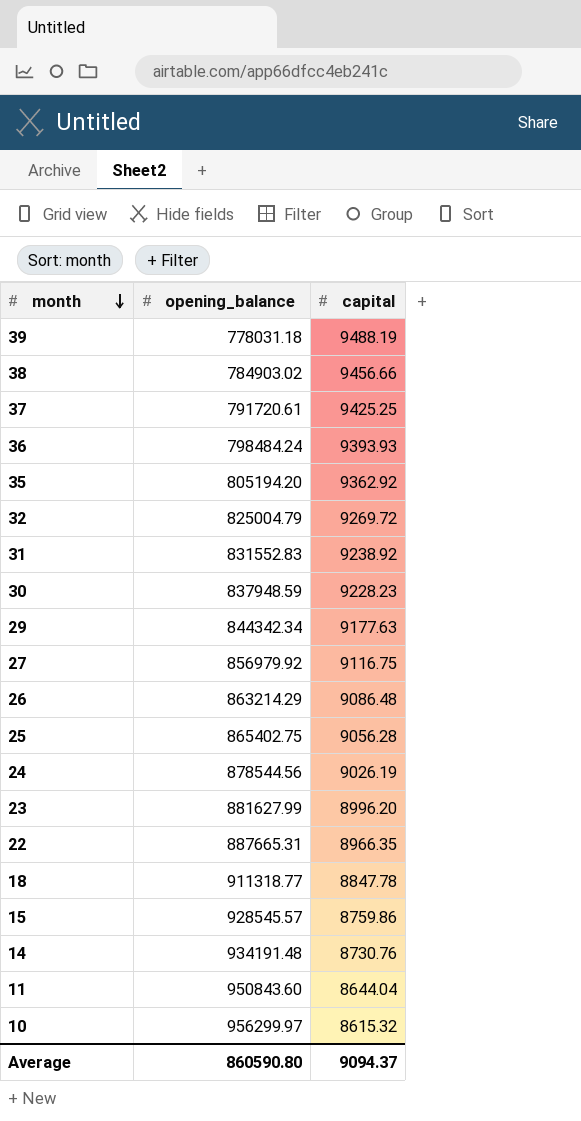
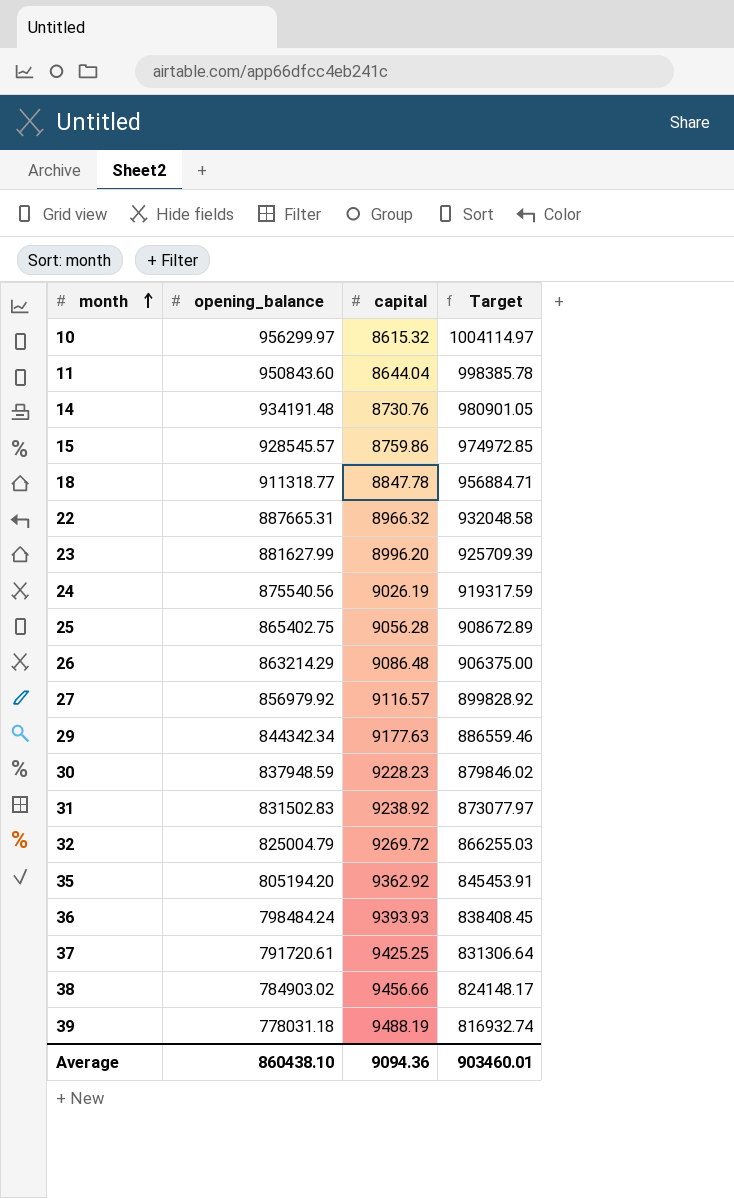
row order: month descending -> month ascending
column Target | formula: none -> [opening_balance] * 1.05
22 | capital: 8966.35 -> 8966.32
24 | opening_balance: 878544.56 -> 875540.56
27 | capital: 9116.75 -> 9116.57
31 | opening_balance: 831552.83 -> 831502.83
Average | opening_balance: 860590.80 -> 860438.10
Average | capital: 9094.37 -> 9094.36

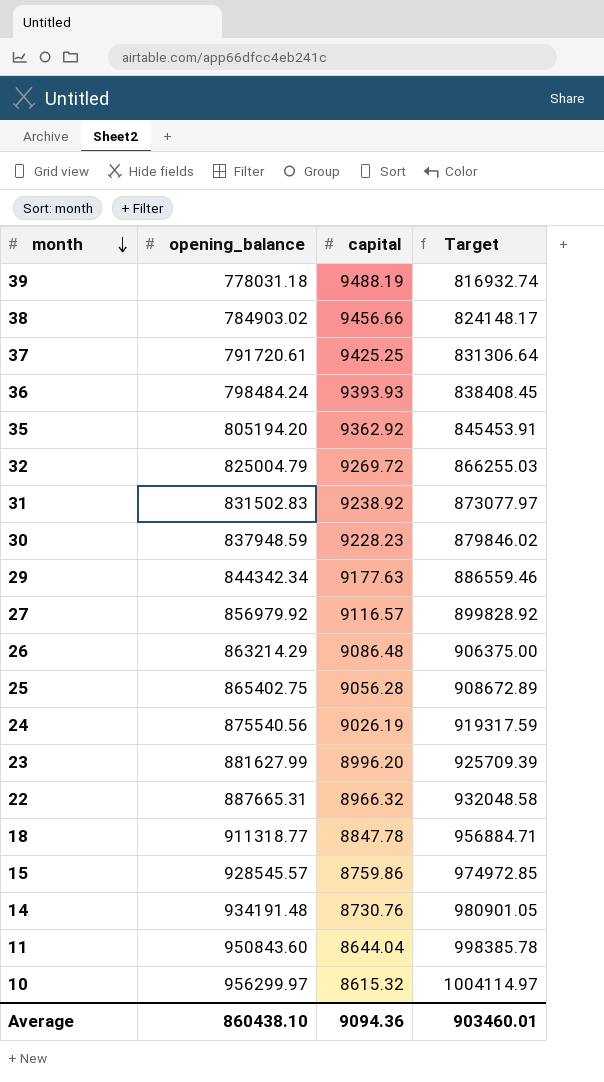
row order: month ascending -> month descending

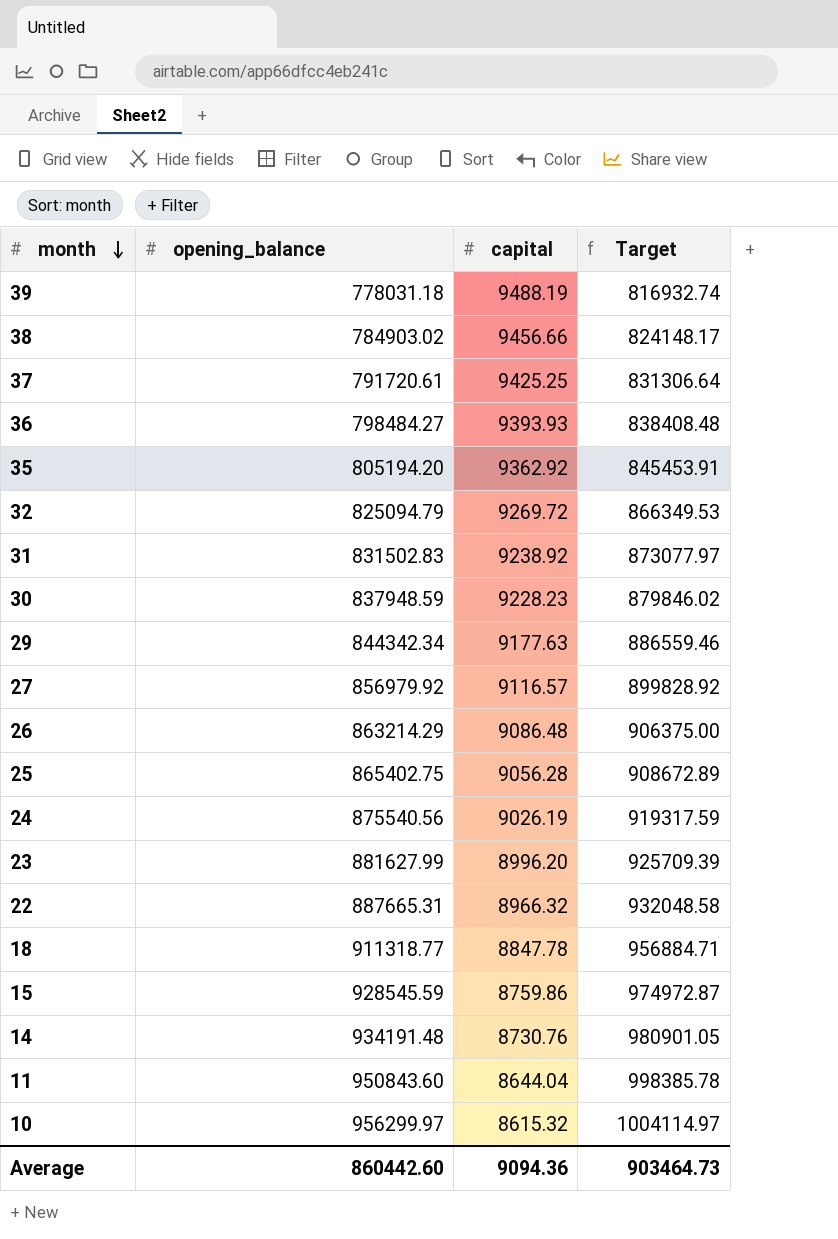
36 | opening_balance: 798484.24 -> 798484.27
36 | Target: 838408.45 -> 838408.48
32 | opening_balance: 825004.79 -> 825094.79
32 | Target: 866255.03 -> 866349.53
15 | opening_balance: 928545.57 -> 928545.59
15 | Target: 974972.85 -> 974972.87
Average | opening_balance: 860438.10 -> 860442.60
Average | Target: 903460.01 -> 903464.73

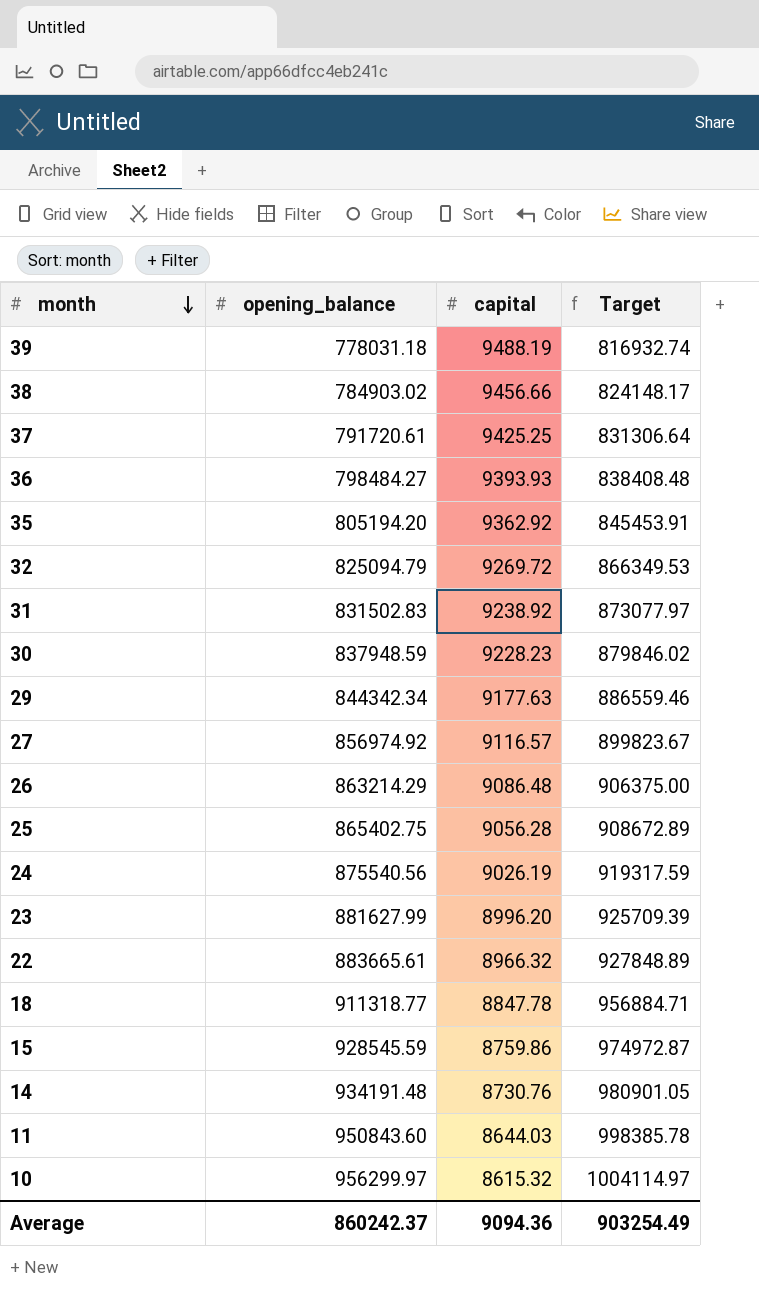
27 | opening_balance: 856979.92 -> 856974.92
27 | Target: 899828.92 -> 899823.67
22 | opening_balance: 887665.31 -> 883665.61
22 | Target: 932048.58 -> 927848.89
11 | capital: 8644.04 -> 8644.03
Average | opening_balance: 860442.60 -> 860242.37
Average | Target: 903464.73 -> 903254.49

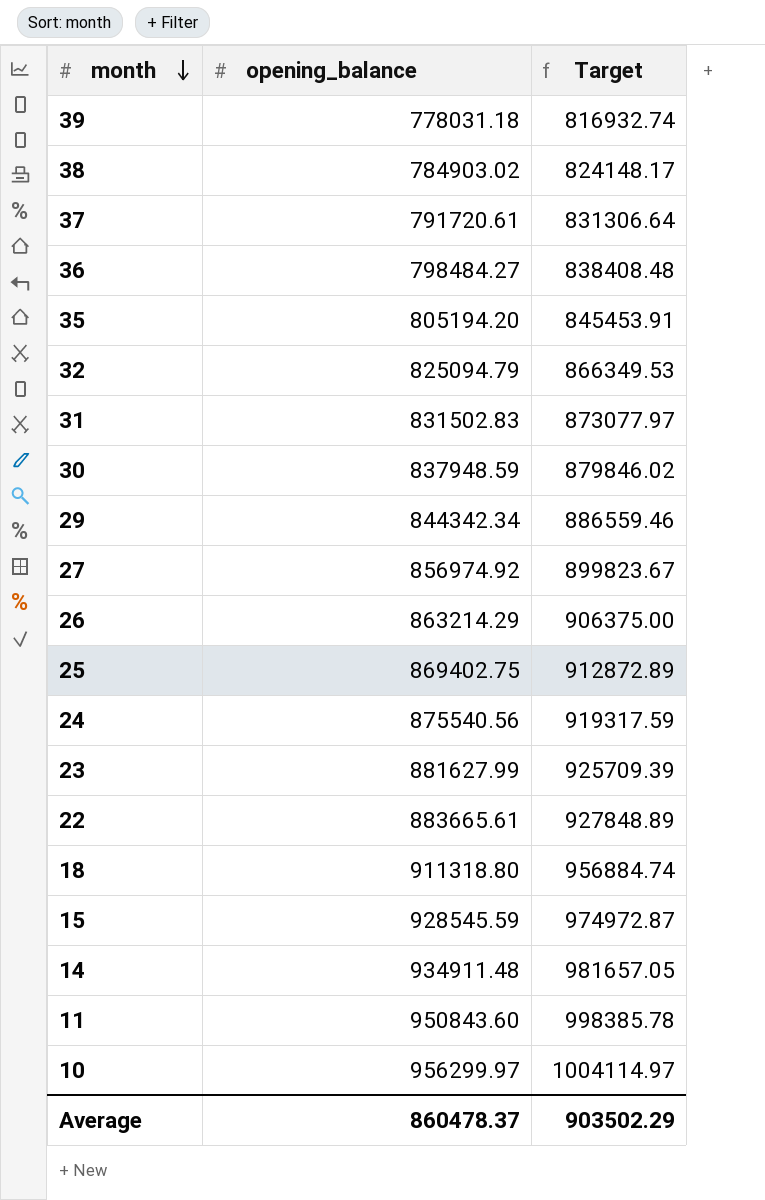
column capital | position: 3 -> none
25 | opening_balance: 865402.75 -> 869402.75
25 | Target: 908672.89 -> 912872.89
18 | opening_balance: 911318.77 -> 911318.80
18 | Target: 956884.71 -> 956884.74
14 | opening_balance: 934191.48 -> 934911.48
14 | Target: 980901.05 -> 981657.05
Average | opening_balance: 860242.37 -> 860478.37
Average | Target: 903254.49 -> 903502.29

